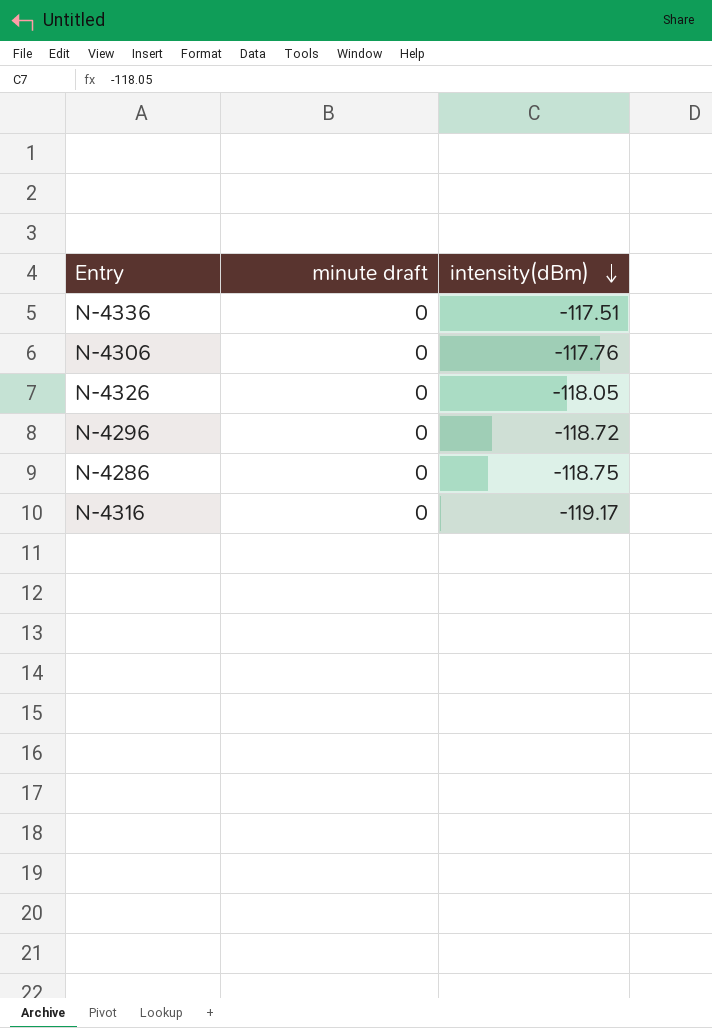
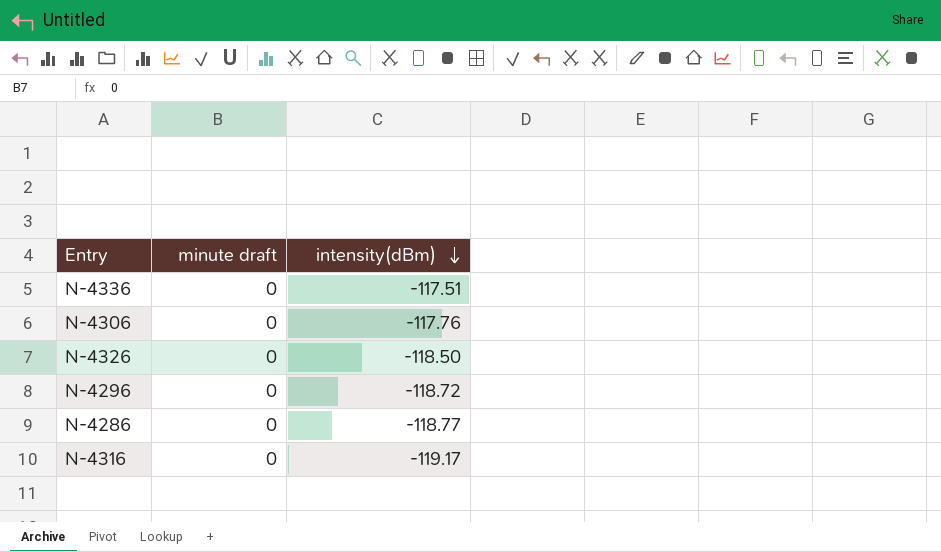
N-4326 | intensity(dBm): -118.05 -> -118.50
N-4286 | intensity(dBm): -118.75 -> -118.77

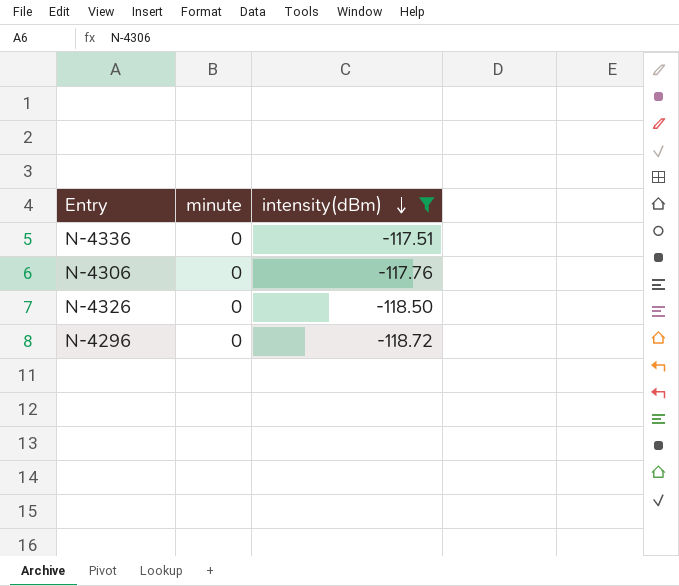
filter: none -> intensity(dBm) >= -118.72
column name: minute draft -> minute

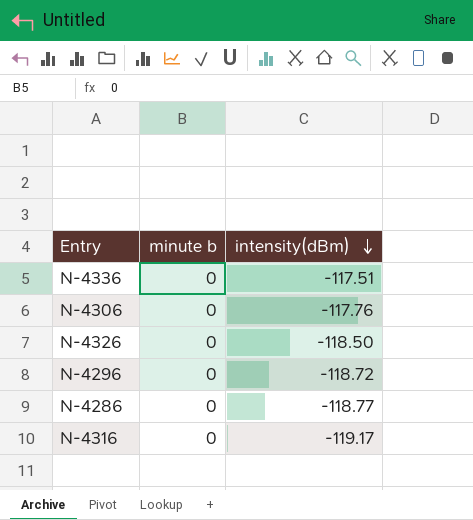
filter: intensity(dBm) >= -118.72 -> none
column name: minute -> minute b

